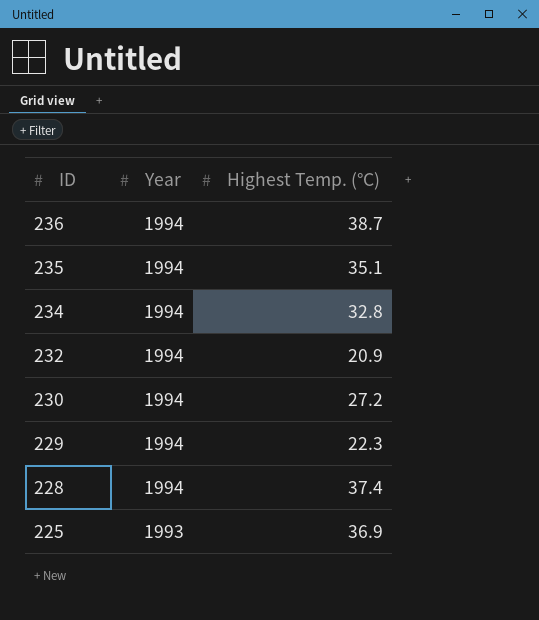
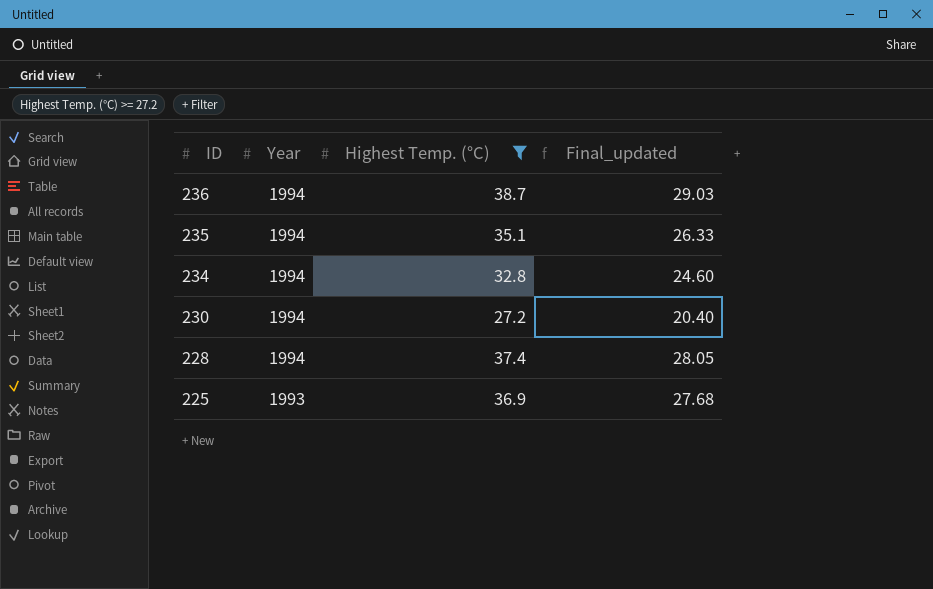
filter: none -> Highest Temp. (°C) >= 27.2
column Final_updated | formula: none -> [Highest Temp. (°C)] * 0.75

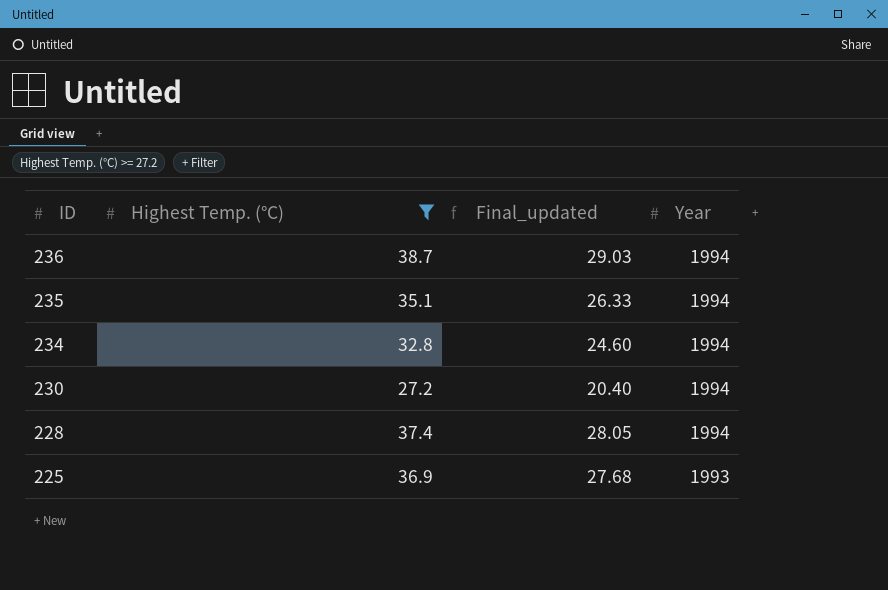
column Year | position: 2 -> 4

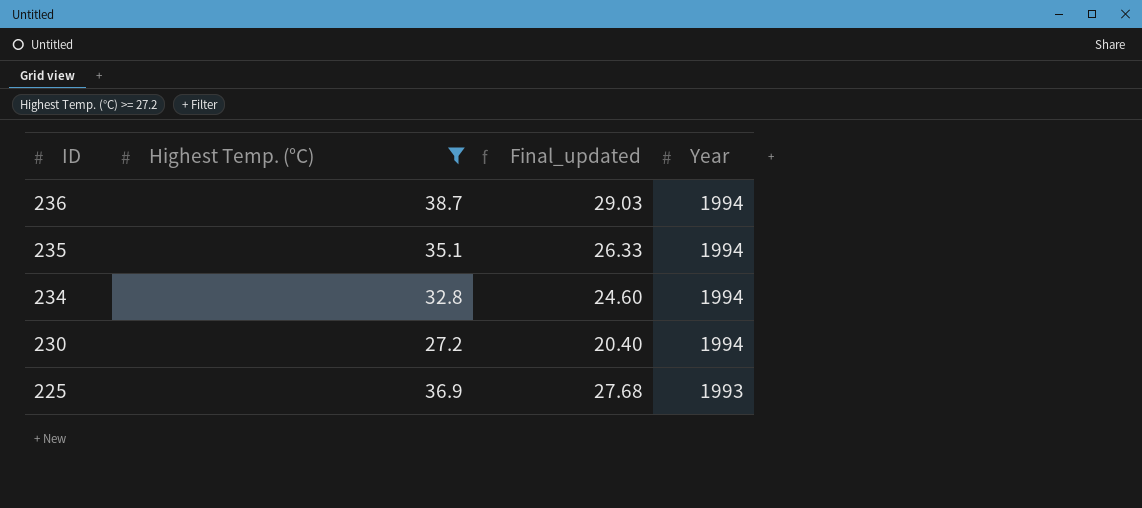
row 228: 37.4 | 28.05 | 1994 -> none

